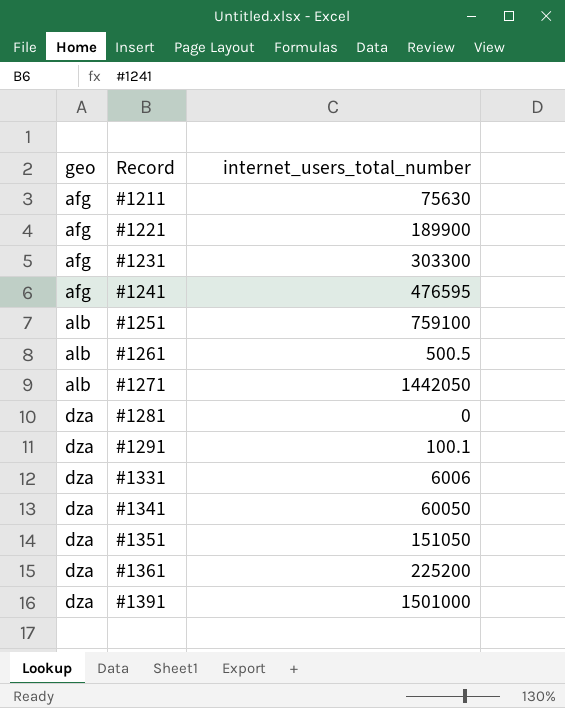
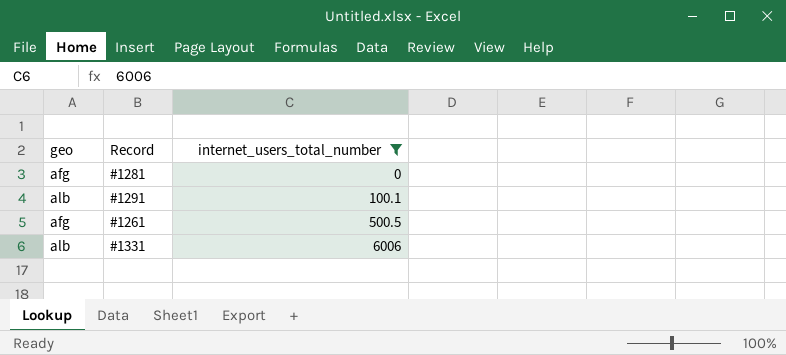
filter: none -> internet_users_total_number <= 6006
row order: geo ascending -> internet_users_total_number ascending
#1281 | geo: dza -> afg
#1291 | geo: dza -> alb
#1261 | geo: alb -> afg
#1331 | geo: dza -> alb

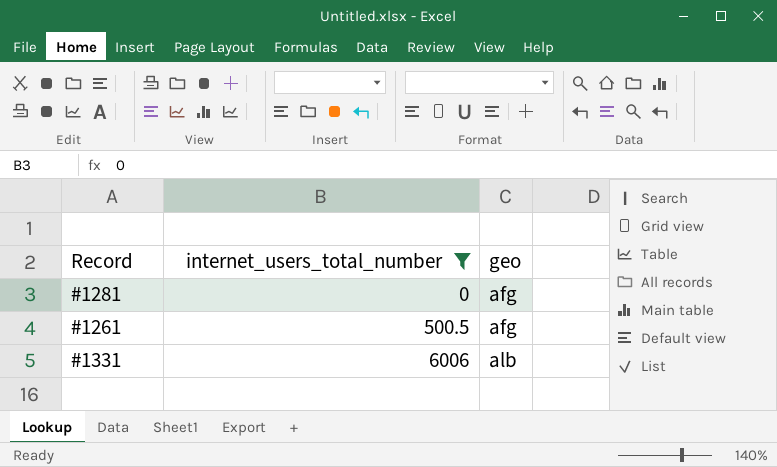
column geo | position: 1 -> 3
row #1291: alb | 100.1 -> none

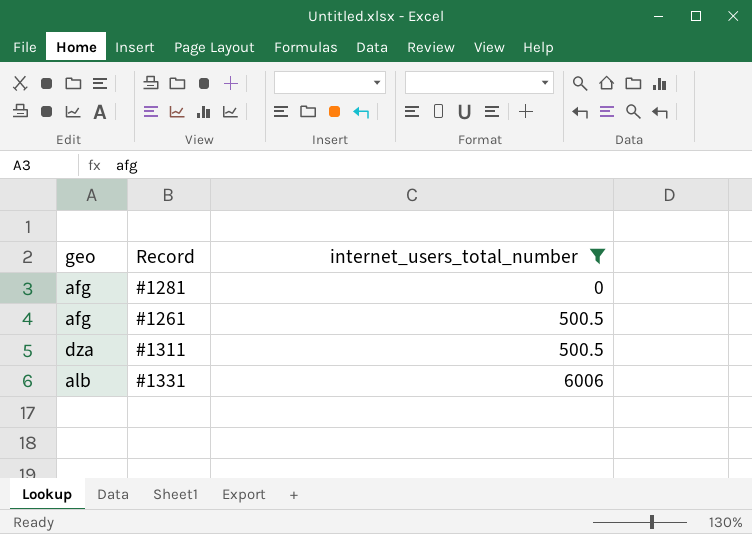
column geo | position: 3 -> 1
row #1311: none -> dza | 500.5

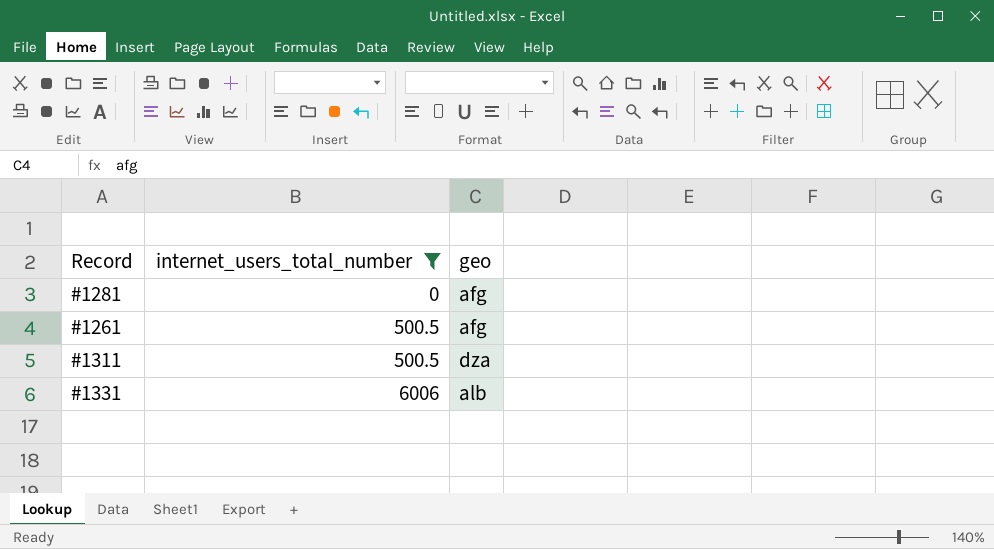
column geo | position: 1 -> 3

